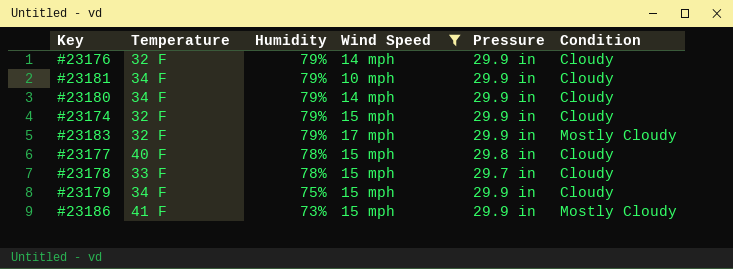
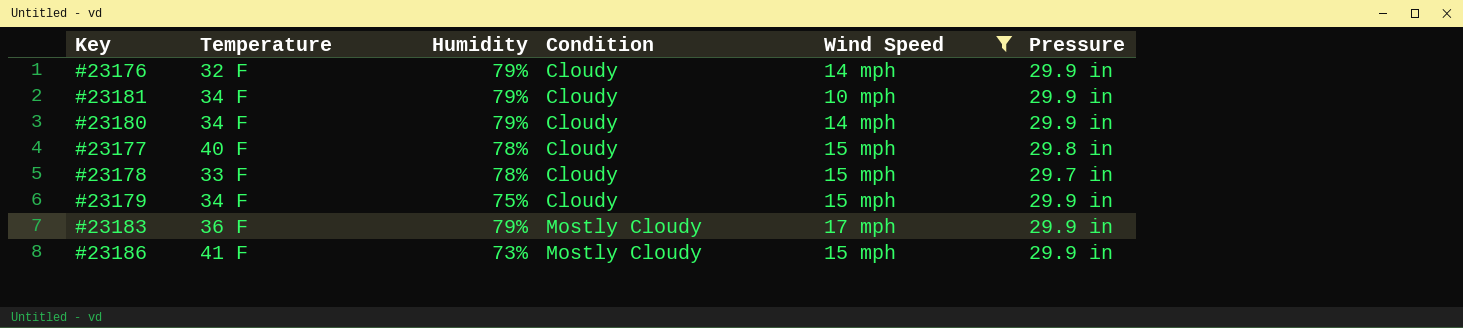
row order: Humidity descending -> Condition ascending
column Condition | position: 6 -> 4
row #23174: 32 F | 79% | 15 mph | 29.9 in | Cloudy -> none
#23183 | Temperature: 32 F -> 36 F

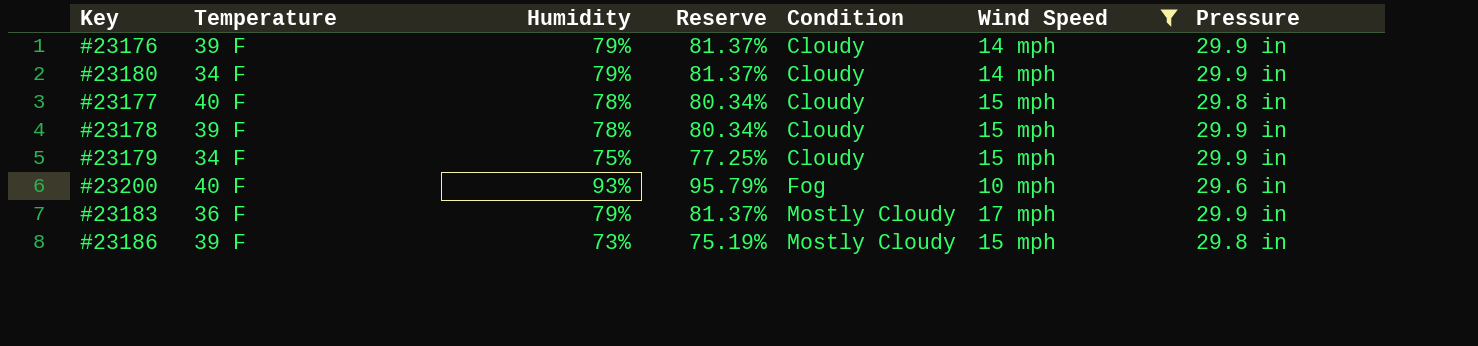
column Reserve | formula: none -> [Humidity] * 1.03
row #23181: 34 F | 79% | Cloudy | 10 mph | 29.9 in -> none
#23176 | Temperature: 32 F -> 39 F
#23178 | Temperature: 33 F -> 39 F
#23178 | Pressure: 29.7 in -> 29.9 in
row #23200: none -> 40 F | 93% | 95.79% | Fog | 10 mph | 29.6 in
#23186 | Temperature: 41 F -> 39 F
#23186 | Pressure: 29.9 in -> 29.8 in

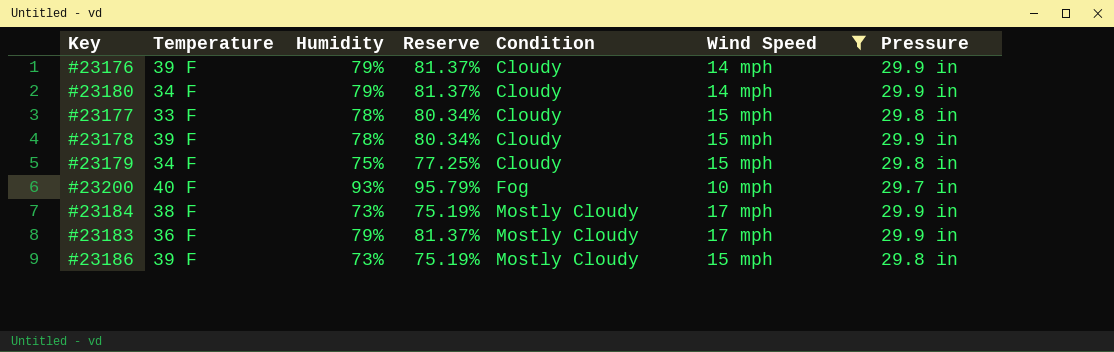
#23177 | Temperature: 40 F -> 33 F
#23179 | Pressure: 29.9 in -> 29.8 in
#23200 | Pressure: 29.6 in -> 29.7 in
row #23184: none -> 38 F | 73% | 75.19% | Mostly Cloudy | 17 mph | 29.9 in

